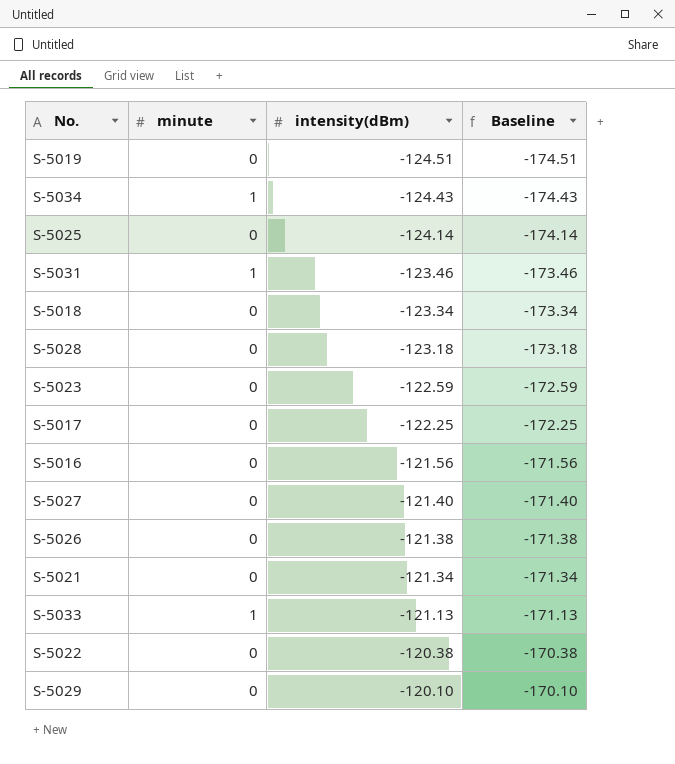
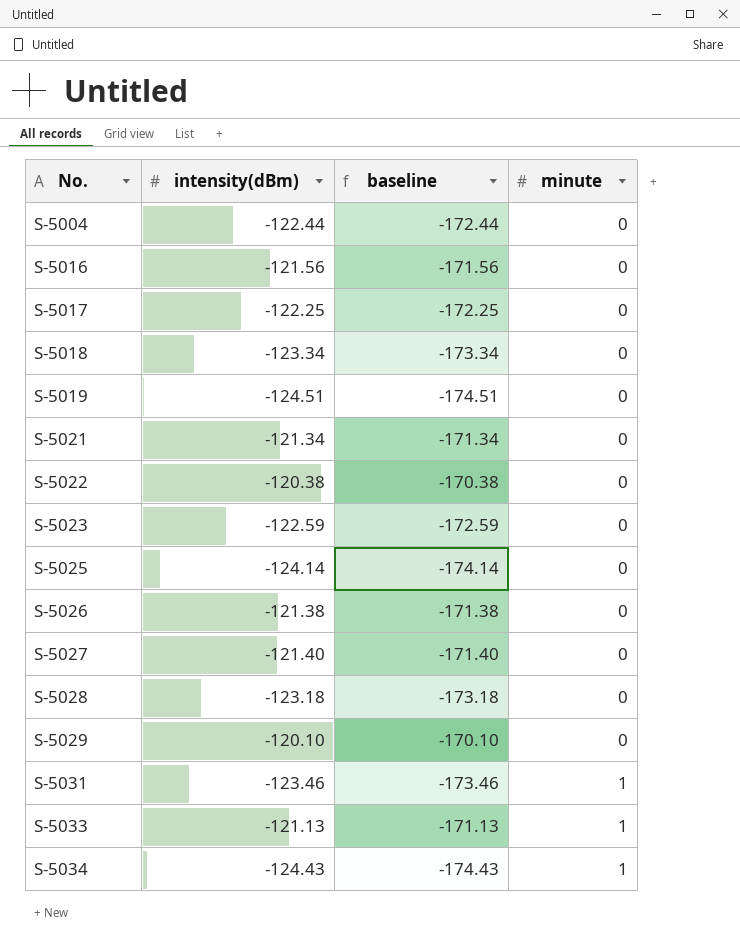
row order: intensity(dBm) ascending -> No. ascending
column name: Baseline -> baseline
column minute | position: 2 -> 4
row S-5004: none -> -122.44 | -172.44 | 0

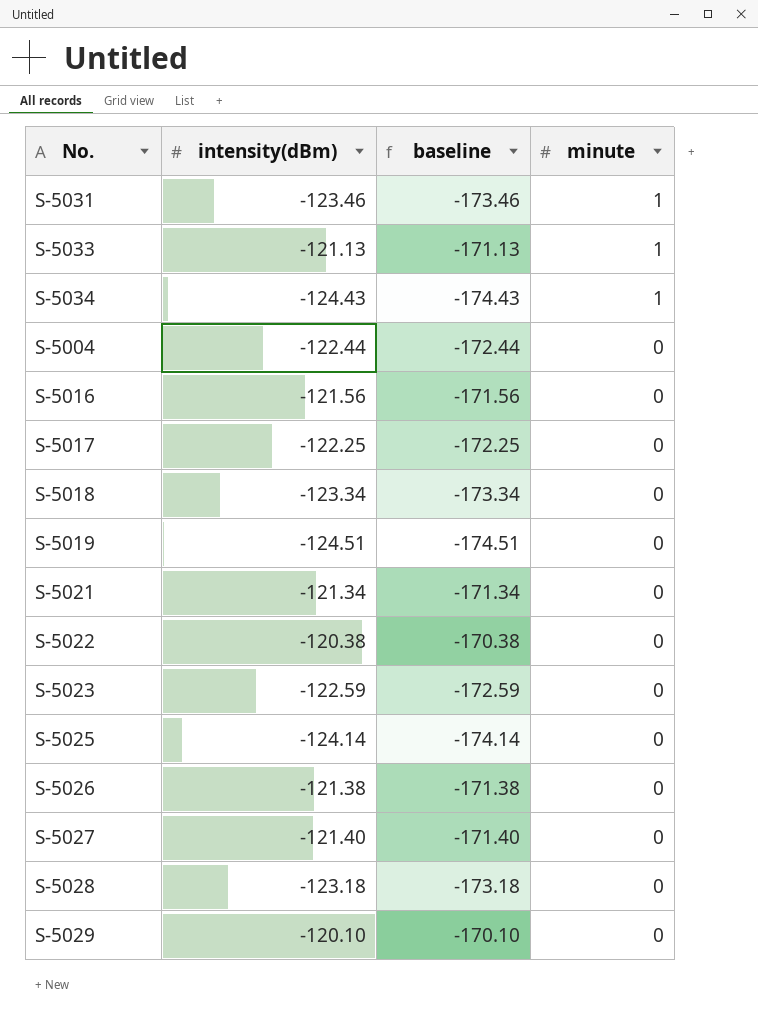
row order: No. ascending -> minute descending

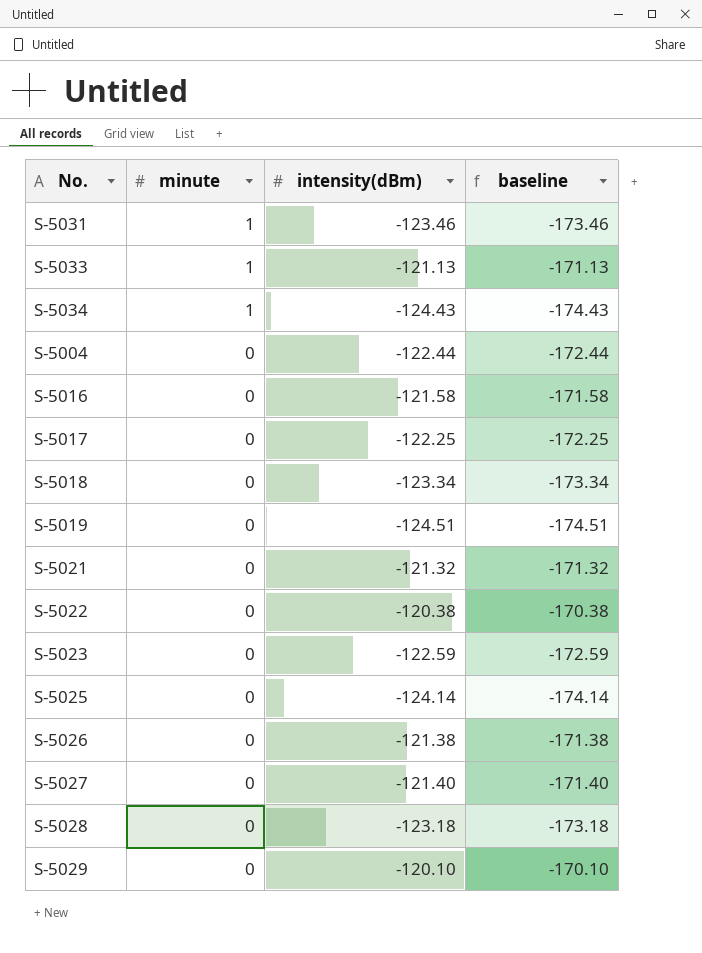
column minute | position: 4 -> 2
S-5016 | intensity(dBm): -121.56 -> -121.58
S-5016 | baseline: -171.56 -> -171.58
S-5021 | intensity(dBm): -121.34 -> -121.32
S-5021 | baseline: -171.34 -> -171.32

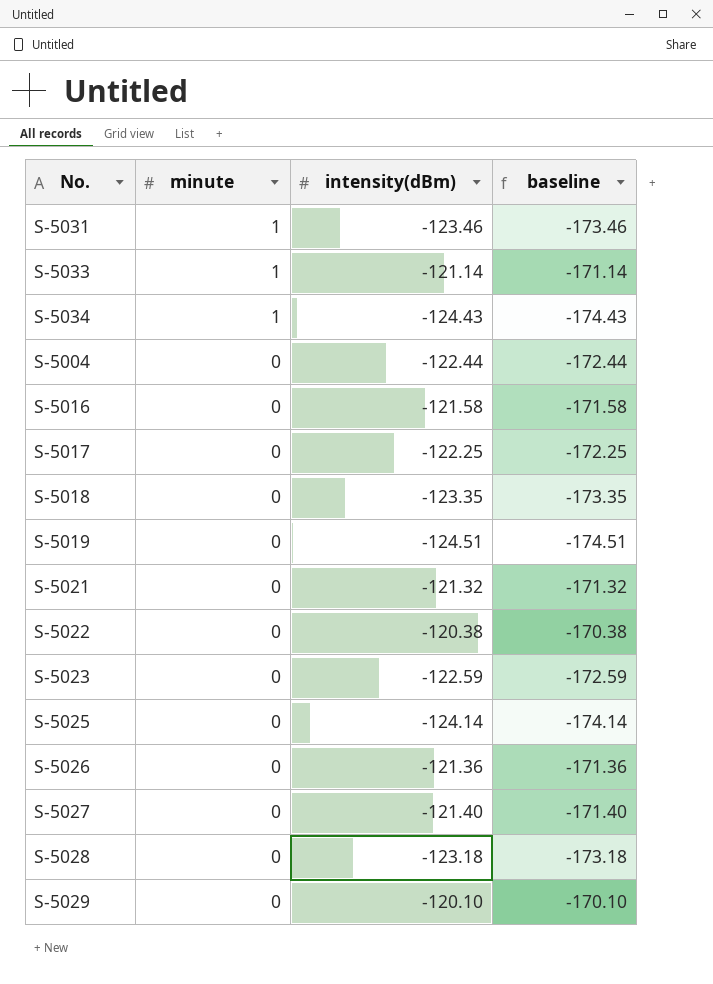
S-5033 | intensity(dBm): -121.13 -> -121.14
S-5033 | baseline: -171.13 -> -171.14
S-5018 | intensity(dBm): -123.34 -> -123.35
S-5018 | baseline: -173.34 -> -173.35
S-5026 | intensity(dBm): -121.38 -> -121.36
S-5026 | baseline: -171.38 -> -171.36

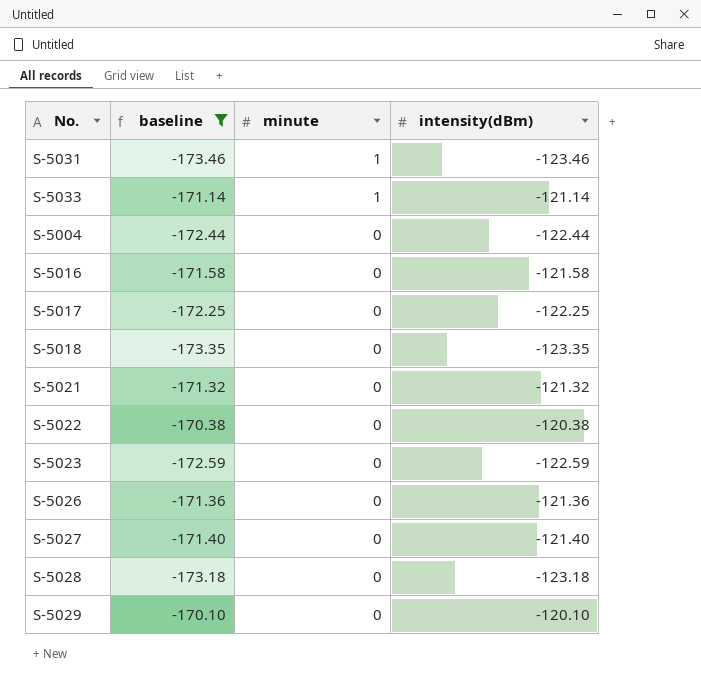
filter: none -> baseline >= -173.46
column baseline | position: 4 -> 2

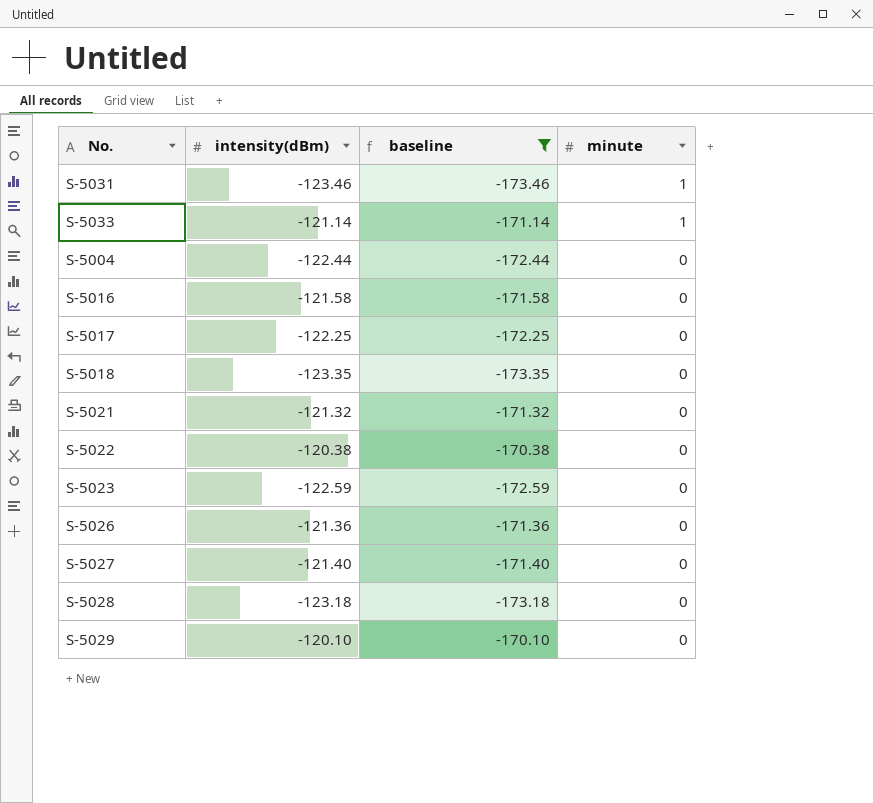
column intensity(dBm) | position: 4 -> 2

